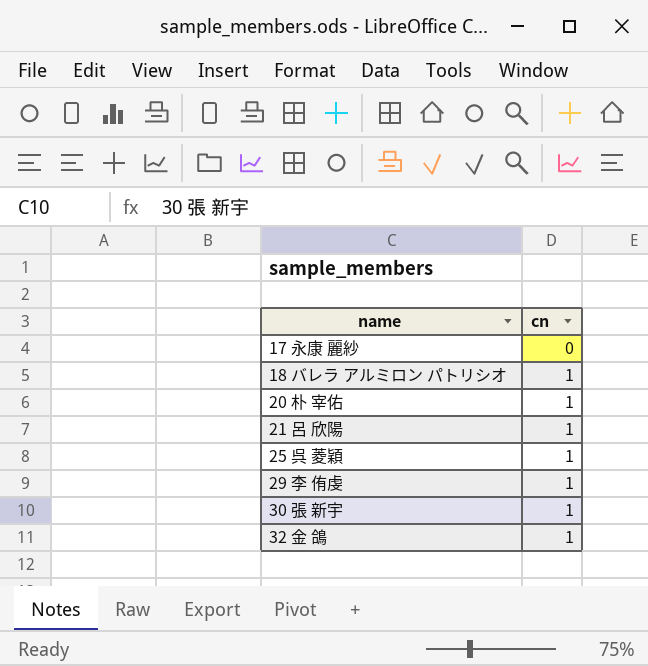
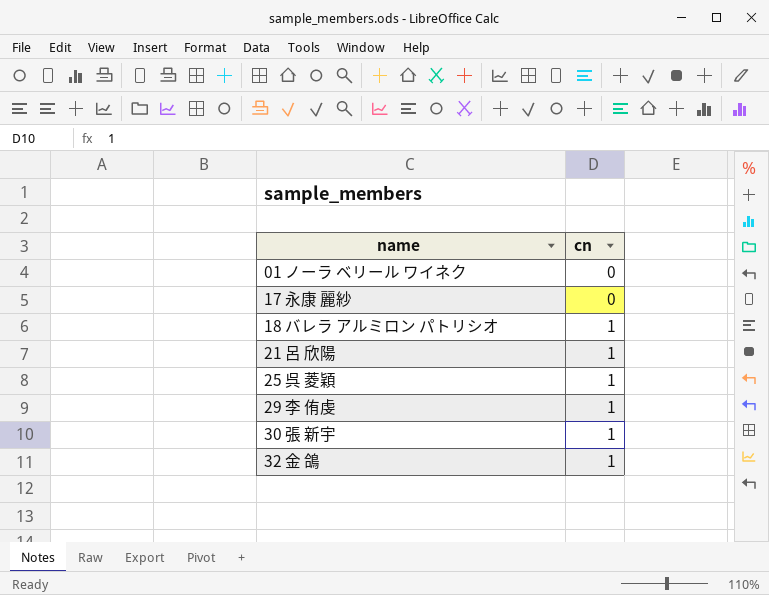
row 20 朴 宰佑: 1 -> none
row 01 ノーラ ベリール ワイネク: none -> 0

